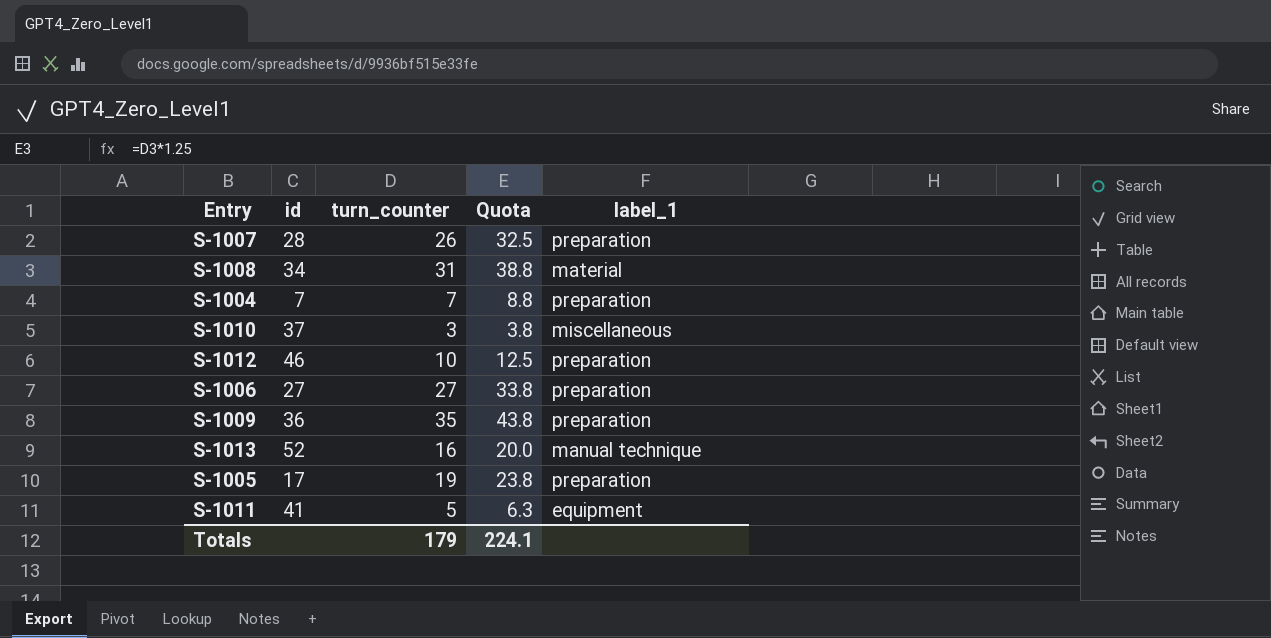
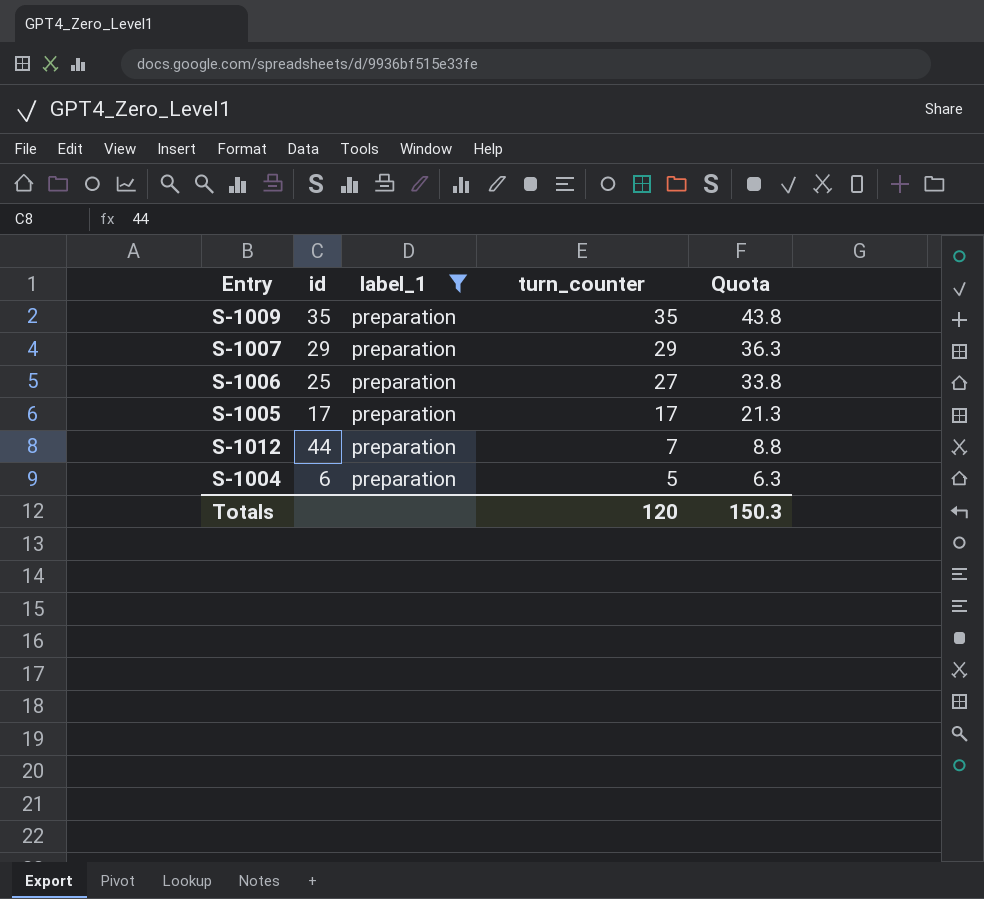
filter: none -> label_1 = preparation
row order: none -> turn_counter descending
column label_1 | position: 5 -> 3
S-1009 | id: 36 -> 35
S-1007 | id: 28 -> 29
S-1007 | turn_counter: 26 -> 29
S-1007 | Quota: 32.5 -> 36.3
S-1006 | id: 27 -> 25
S-1005 | turn_counter: 19 -> 17
S-1005 | Quota: 23.8 -> 21.3
S-1012 | id: 46 -> 44
S-1012 | turn_counter: 10 -> 7
S-1012 | Quota: 12.5 -> 8.8
S-1004 | id: 7 -> 6
S-1004 | turn_counter: 7 -> 5
S-1004 | Quota: 8.8 -> 6.3
Totals | turn_counter: 179 -> 120
Totals | Quota: 224.1 -> 150.3

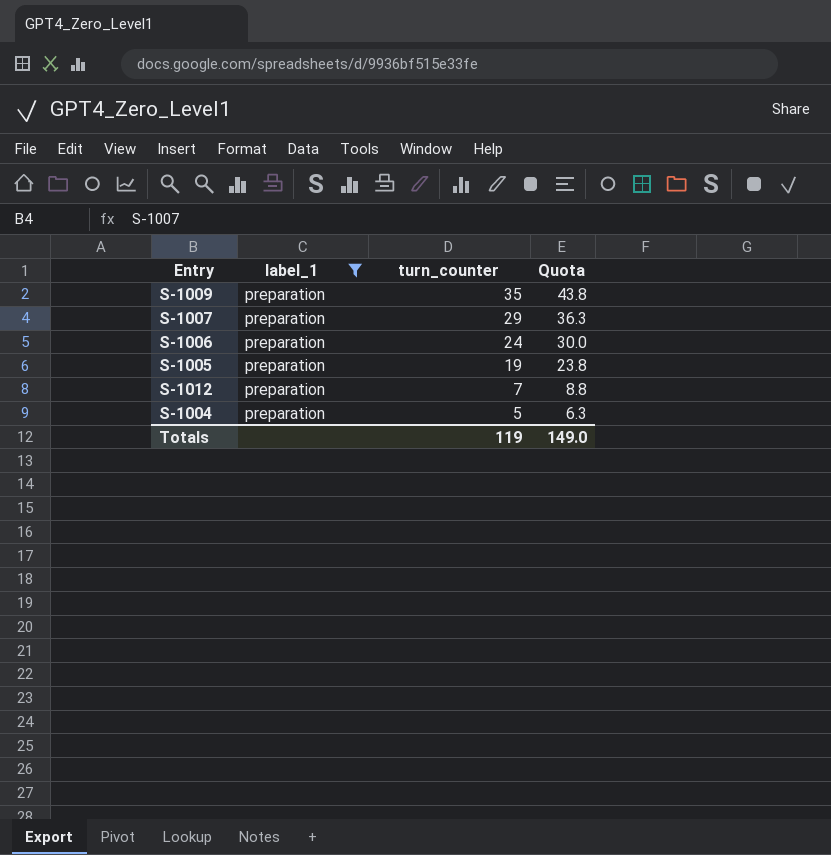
column id | position: 2 -> none
S-1006 | turn_counter: 27 -> 24
S-1006 | Quota: 33.8 -> 30.0
S-1005 | turn_counter: 17 -> 19
S-1005 | Quota: 21.3 -> 23.8
Totals | turn_counter: 120 -> 119
Totals | Quota: 150.3 -> 149.0

